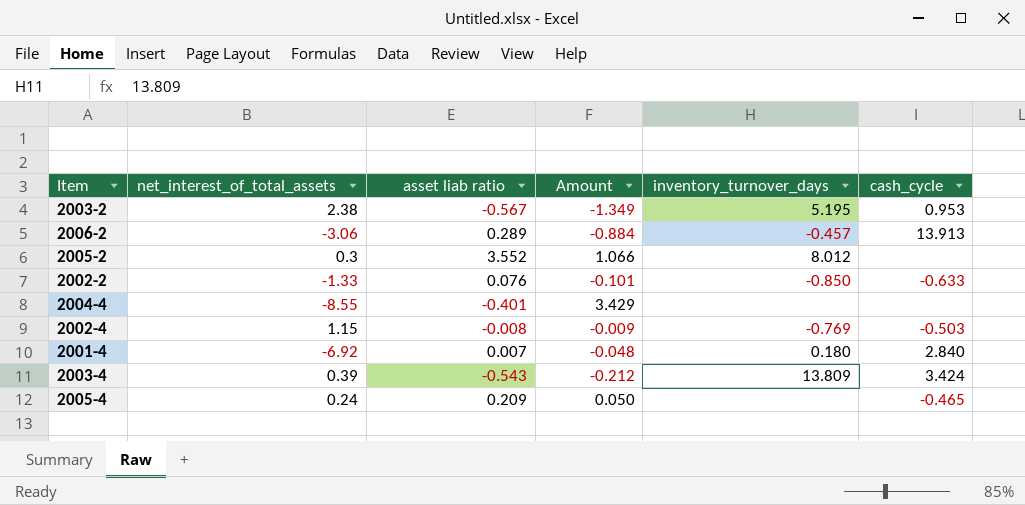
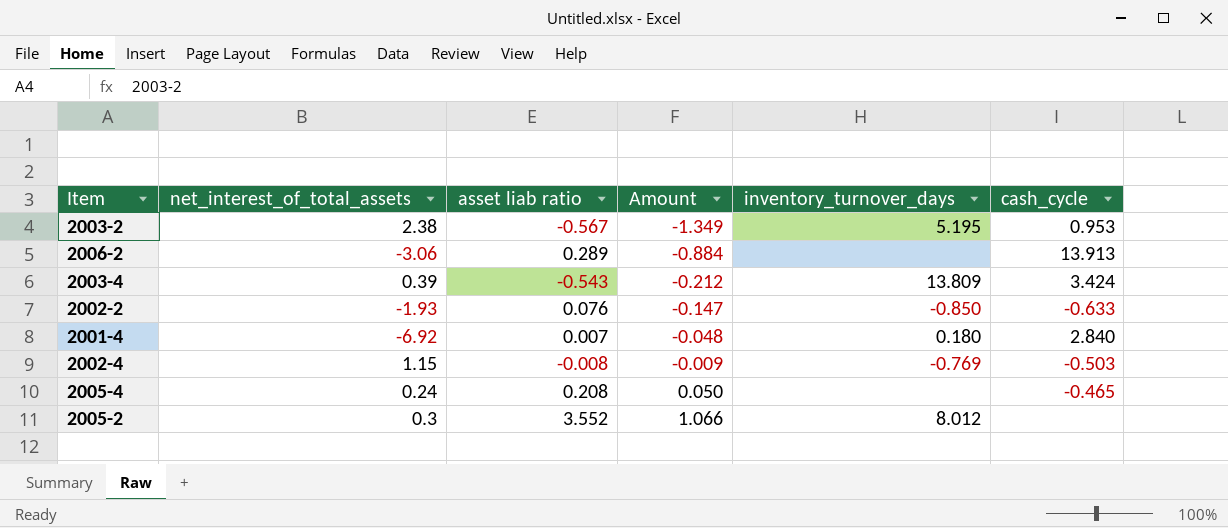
row order: none -> Amount ascending
row 2004-4: -8.55 | -0.401 | 3.429 | none | none -> none
2006-2 | inventory_turnover_days: -0.457 -> none
2002-2 | net_interest_of_total_assets: -1.33 -> -1.93
2002-2 | Amount: -0.101 -> -0.147
2005-4 | asset liab ratio: 0.209 -> 0.208

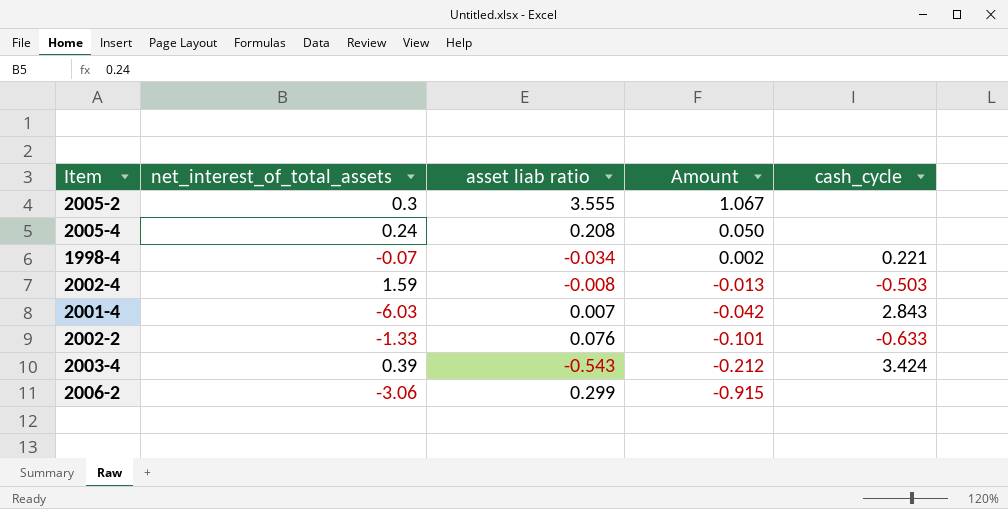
row order: Amount ascending -> Amount descending
column inventory_turnover_days | position: 5 -> none
row 2003-2: 2.38 | -0.567 | -1.349 | 5.195 | 0.953 -> none
2005-2 | asset liab ratio: 3.552 -> 3.555
2005-2 | Amount: 1.066 -> 1.067
2005-4 | cash_cycle: -0.465 -> none
row 1998-4: none -> -0.07 | -0.034 | 0.002 | 0.221
2002-4 | net_interest_of_total_assets: 1.15 -> 1.59
2002-4 | Amount: -0.009 -> -0.013
2001-4 | net_interest_of_total_assets: -6.92 -> -6.03
2001-4 | Amount: -0.048 -> -0.042
2001-4 | cash_cycle: 2.840 -> 2.843
2002-2 | net_interest_of_total_assets: -1.93 -> -1.33
2002-2 | Amount: -0.147 -> -0.101
2006-2 | asset liab ratio: 0.289 -> 0.299
2006-2 | Amount: -0.884 -> -0.915
2006-2 | cash_cycle: 13.913 -> none

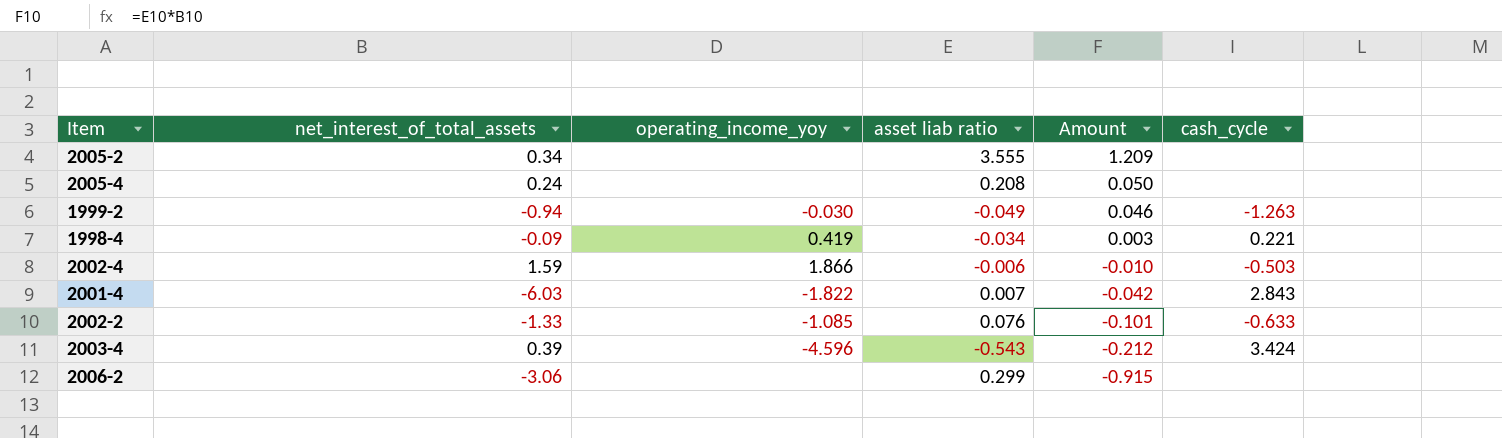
column operating_income_yoy | position: none -> 3
2005-2 | net_interest_of_total_assets: 0.3 -> 0.34
2005-2 | Amount: 1.067 -> 1.209
row 1999-2: none -> -0.94 | -0.030 | -0.049 | 0.046 | -1.263
1998-4 | net_interest_of_total_assets: -0.07 -> -0.09
1998-4 | Amount: 0.002 -> 0.003
2002-4 | asset liab ratio: -0.008 -> -0.006
2002-4 | Amount: -0.013 -> -0.010

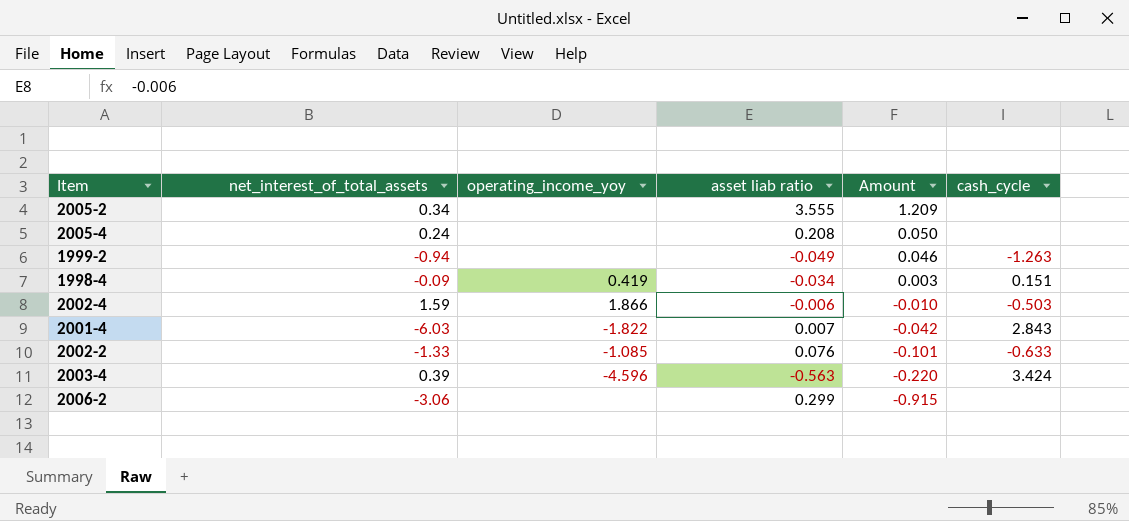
1999-2 | operating_income_yoy: -0.030 -> none
1998-4 | cash_cycle: 0.221 -> 0.151
2003-4 | asset liab ratio: -0.543 -> -0.563
2003-4 | Amount: -0.212 -> -0.220

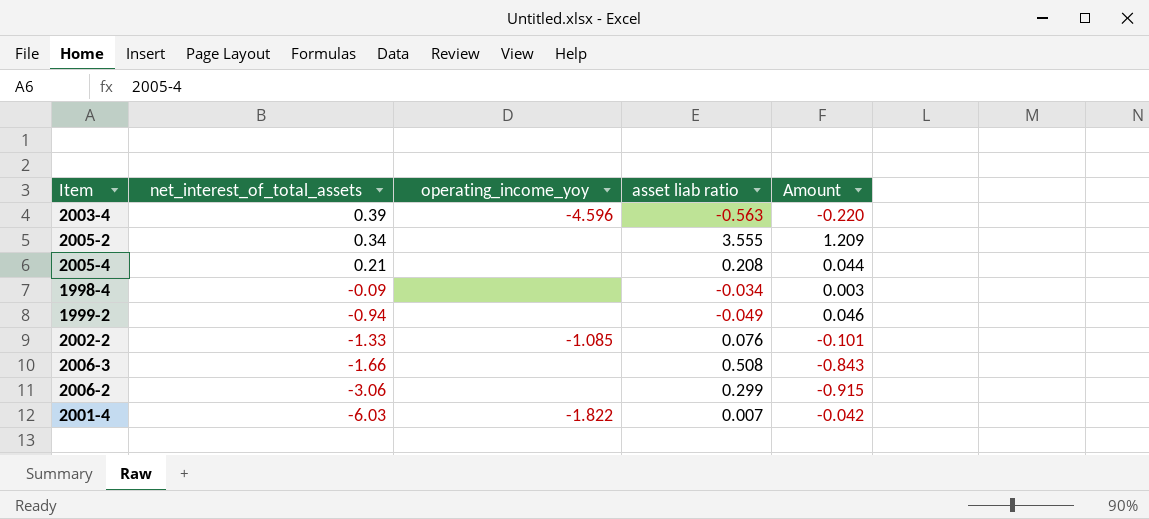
row order: Amount descending -> net_interest_of_total_assets descending
column cash_cycle | position: 6 -> none
row 2002-4: 1.59 | 1.866 | -0.006 | -0.010 | -0.503 -> none
2005-4 | net_interest_of_total_assets: 0.24 -> 0.21
2005-4 | Amount: 0.050 -> 0.044
1998-4 | operating_income_yoy: 0.419 -> none
row 2006-3: none -> -1.66 | none | 0.508 | -0.843

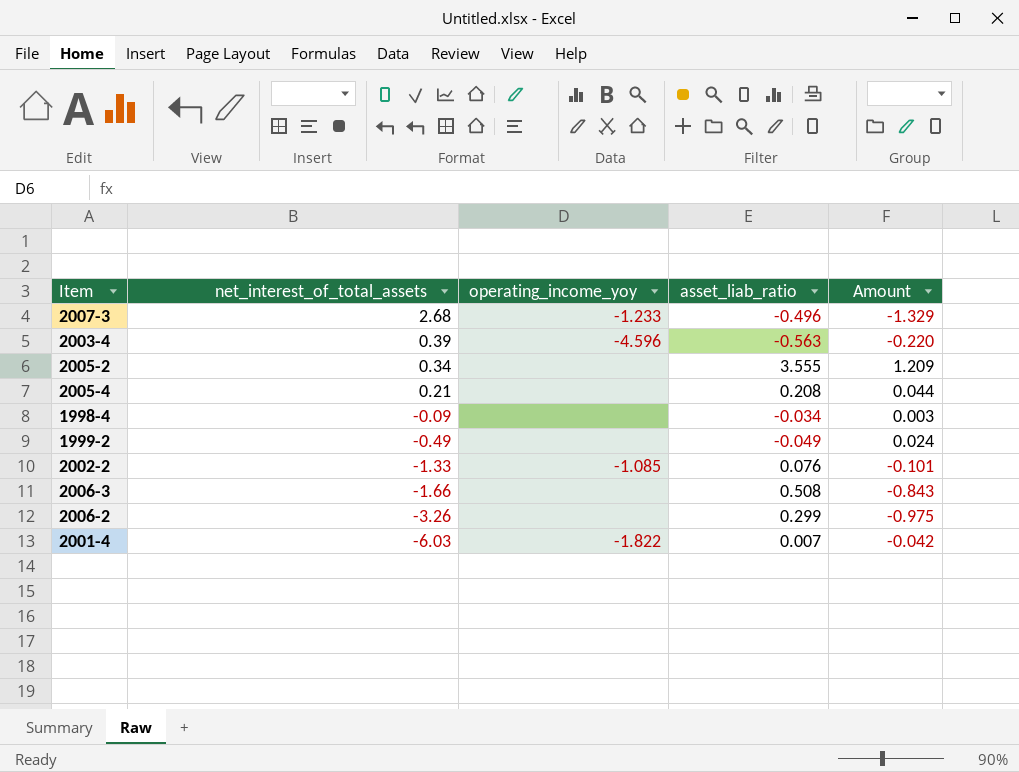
column name: asset liab ratio -> asset_liab_ratio
row 2007-3: none -> 2.68 | -1.233 | -0.496 | -1.329
1999-2 | net_interest_of_total_assets: -0.94 -> -0.49
1999-2 | Amount: 0.046 -> 0.024
2006-2 | net_interest_of_total_assets: -3.06 -> -3.26
2006-2 | Amount: -0.915 -> -0.975

